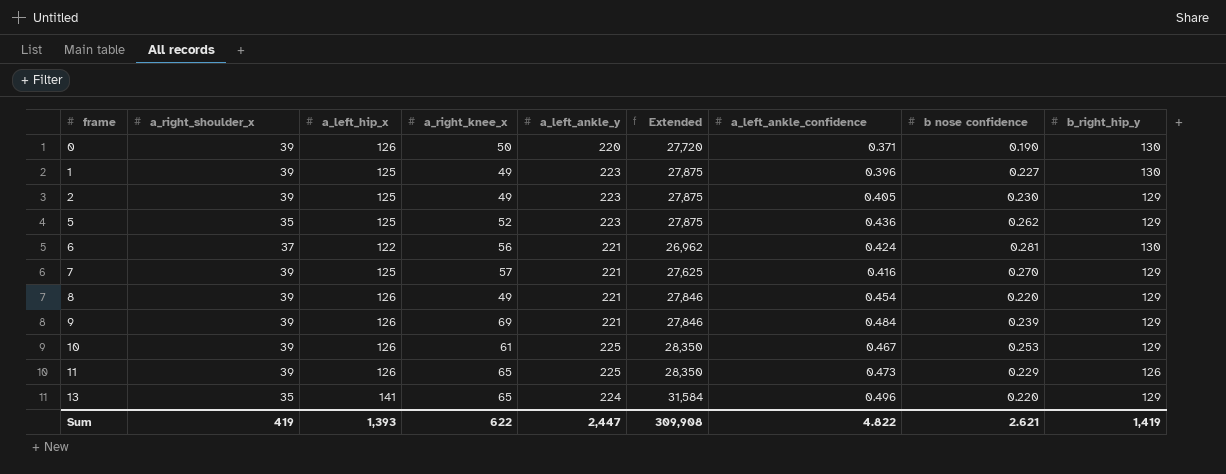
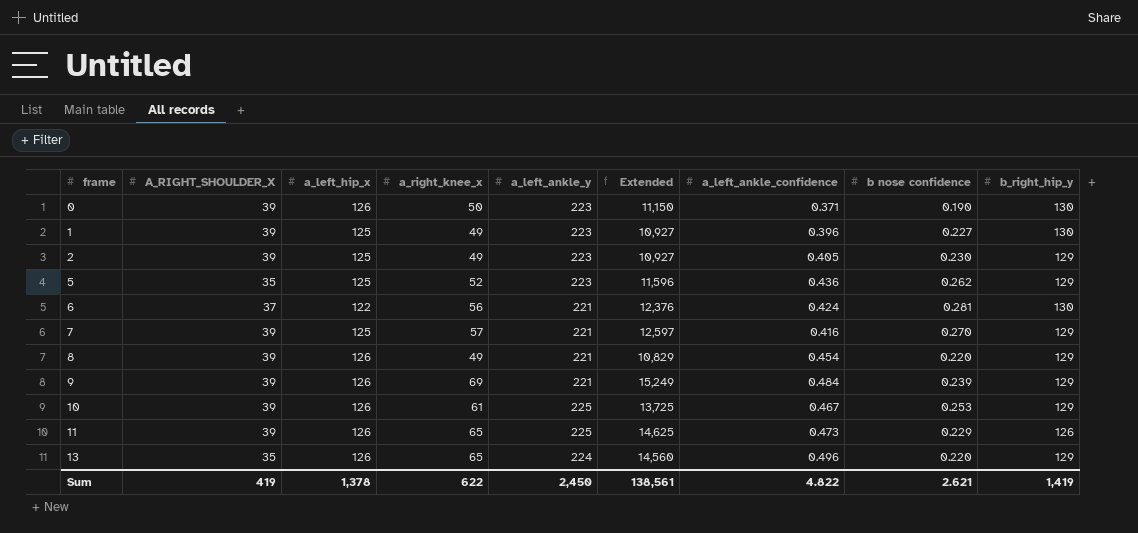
column name: a_right_shoulder_x -> A_RIGHT_SHOULDER_X
column Extended | formula: [a_left_hip_x] * [a_left_ankle_y] -> [a_right_knee_x] * [a_left_ankle_y]
0 | a_left_ankle_y: 220 -> 223
13 | a_left_hip_x: 141 -> 126
Sum | a_left_hip_x: 1,393 -> 1,378
Sum | a_left_ankle_y: 2,447 -> 2,450
Sum | Extended: 309,908 -> 138,561

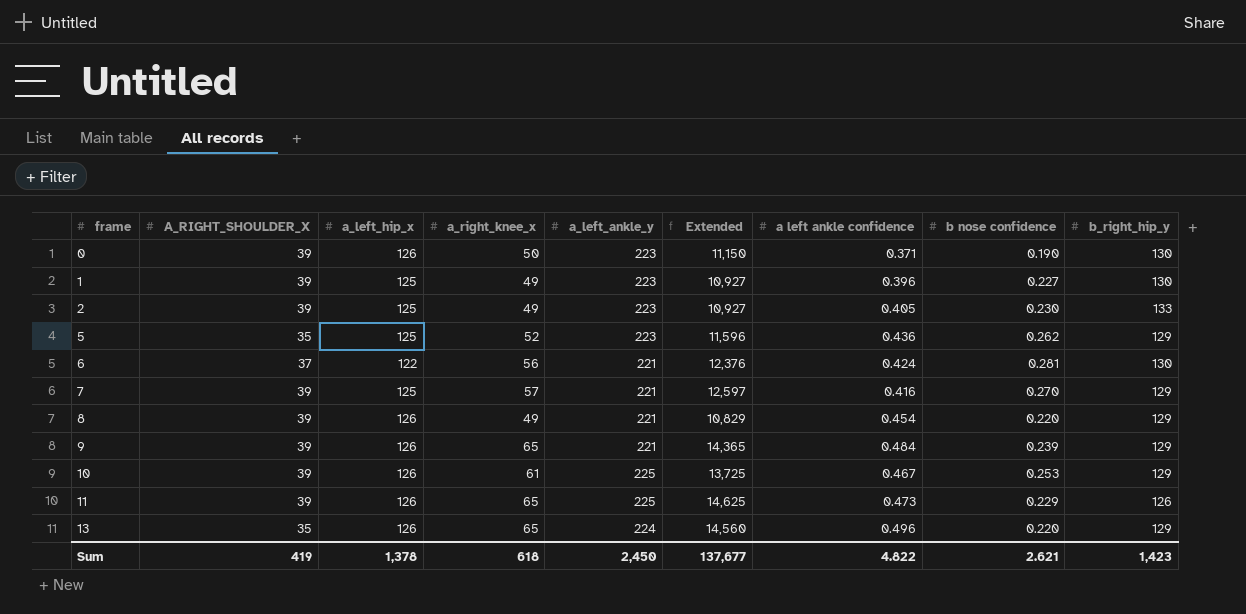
column name: a_left_ankle_confidence -> a left ankle confidence
2 | b_right_hip_y: 129 -> 133
9 | a_right_knee_x: 69 -> 65
9 | Extended: 15,249 -> 14,365
Sum | a_right_knee_x: 622 -> 618
Sum | Extended: 138,561 -> 137,677
Sum | b_right_hip_y: 1,419 -> 1,423

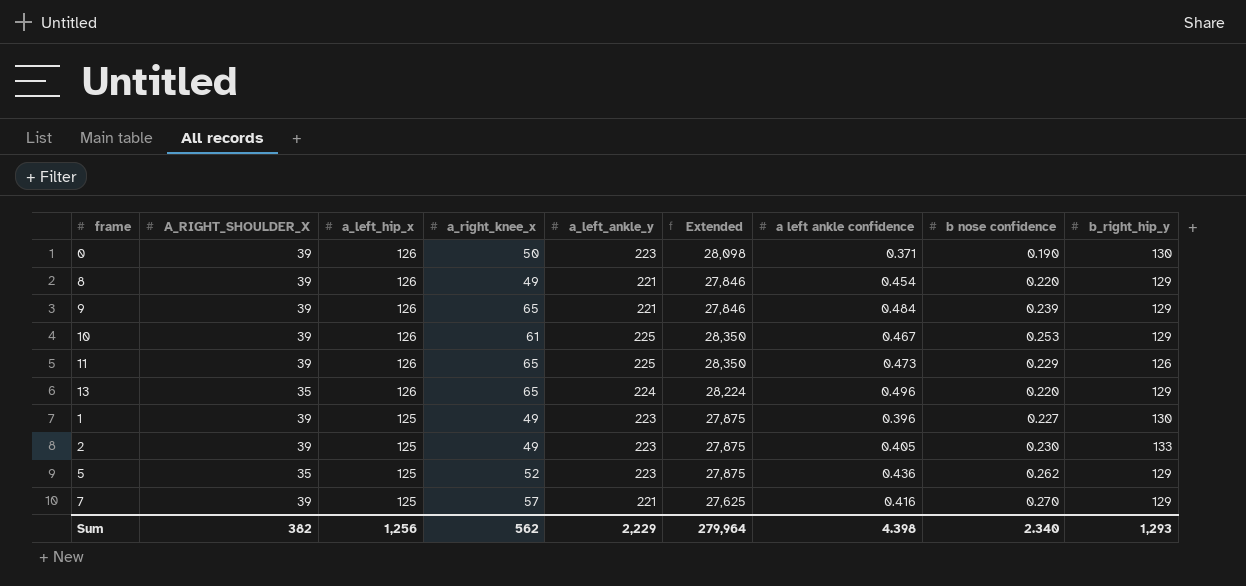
row order: frame ascending -> a_left_hip_x descending
column Extended | formula: [a_right_knee_x] * [a_left_ankle_y] -> [a_left_hip_x] * [a_left_ankle_y]
row 6: 37 | 122 | 56 | 221 | 12,376 | 0.424 | 0.281 | 130 -> none
Sum | A_RIGHT_SHOULDER_X: 419 -> 382
Sum | a_left_hip_x: 1,378 -> 1,256
Sum | a_right_knee_x: 618 -> 562
Sum | a_left_ankle_y: 2,450 -> 2,229
Sum | Extended: 137,677 -> 279,964
Sum | a left ankle confidence: 4.822 -> 4.398
Sum | b nose confidence: 2.621 -> 2.340
Sum | b_right_hip_y: 1,423 -> 1,293

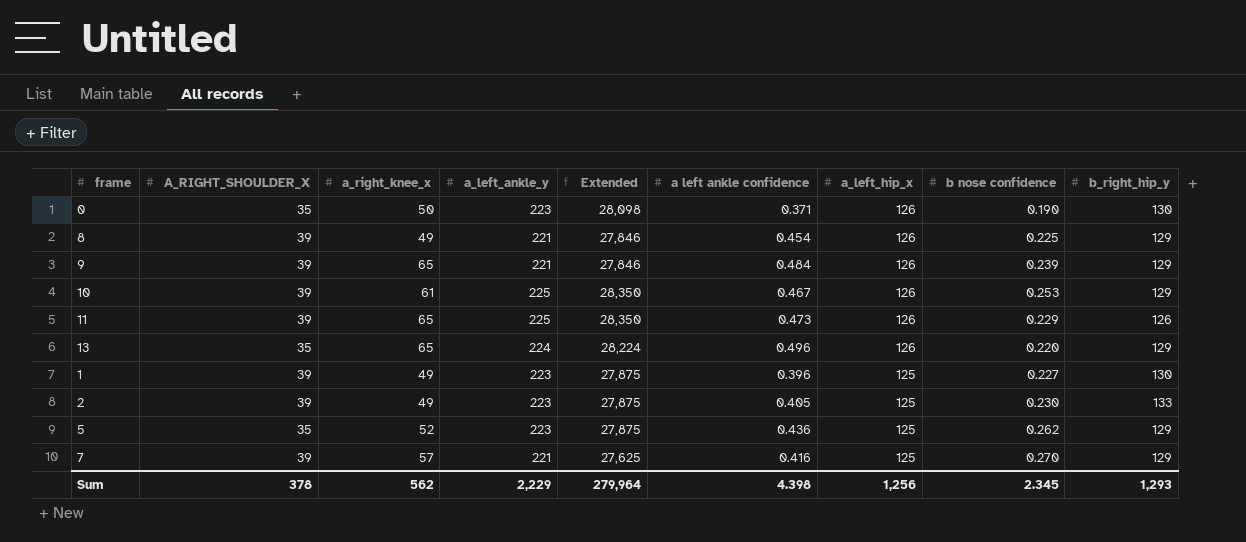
column a_left_hip_x | position: 3 -> 7
0 | A_RIGHT_SHOULDER_X: 39 -> 35
8 | b nose confidence: 0.220 -> 0.225
Sum | A_RIGHT_SHOULDER_X: 382 -> 378
Sum | b nose confidence: 2.340 -> 2.345

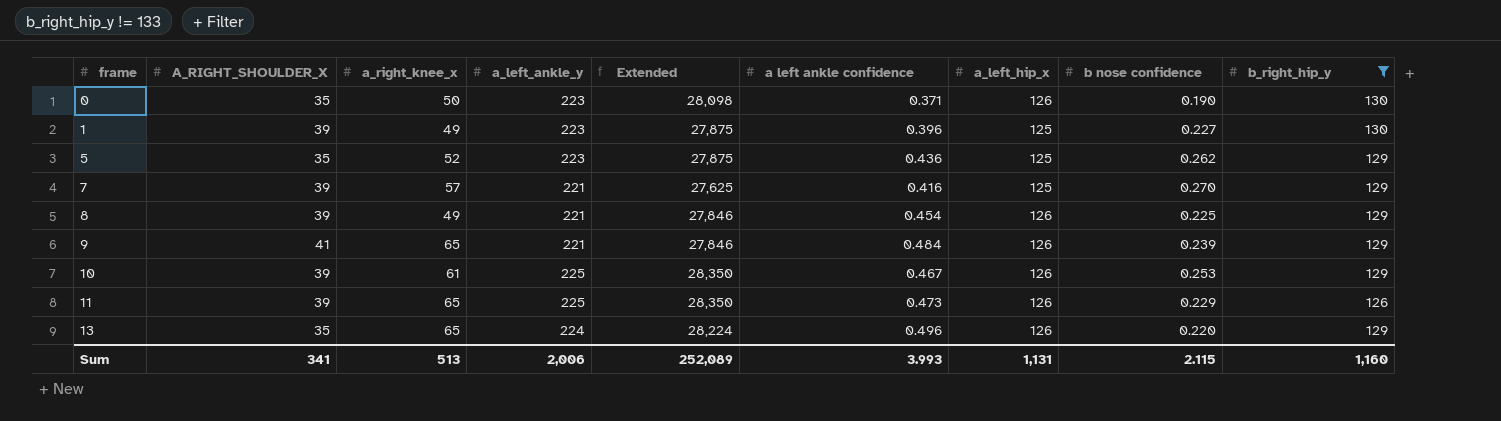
filter: none -> b_right_hip_y != 133
row order: a_left_hip_x descending -> frame ascending
9 | A_RIGHT_SHOULDER_X: 39 -> 41
Sum | A_RIGHT_SHOULDER_X: 378 -> 341
Sum | a_right_knee_x: 562 -> 513
Sum | a_left_ankle_y: 2,229 -> 2,006
Sum | Extended: 279,964 -> 252,089
Sum | a left ankle confidence: 4.398 -> 3.993
Sum | a_left_hip_x: 1,256 -> 1,131
Sum | b nose confidence: 2.345 -> 2.115
Sum | b_right_hip_y: 1,293 -> 1,160

